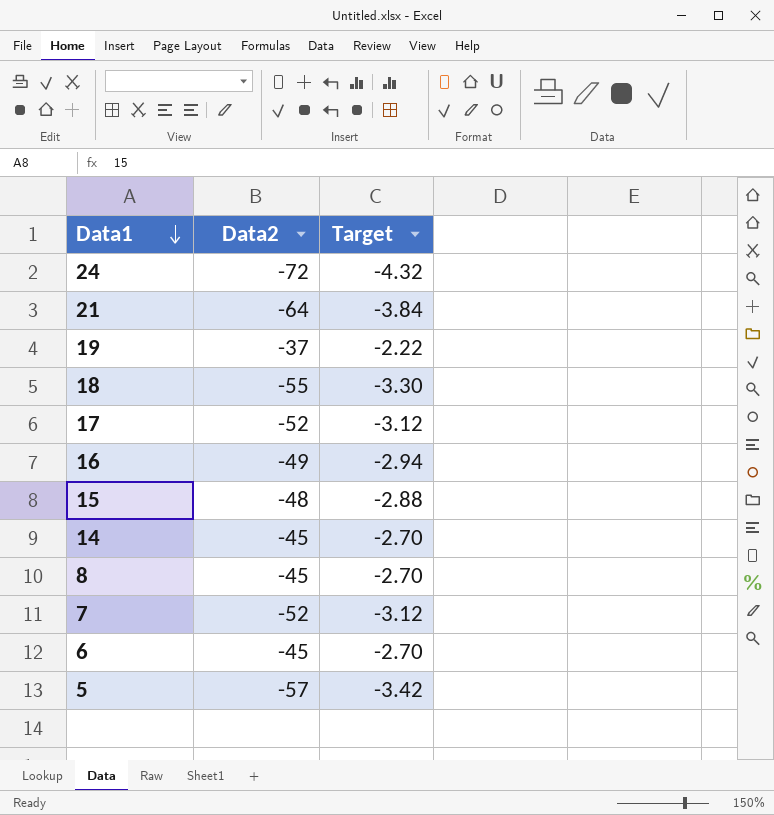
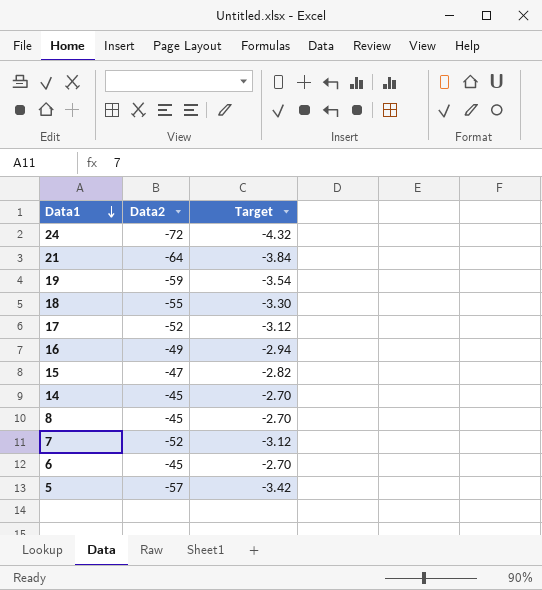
19 | Data2: -37 -> -59
19 | Target: -2.22 -> -3.54
15 | Data2: -48 -> -47
15 | Target: -2.88 -> -2.82

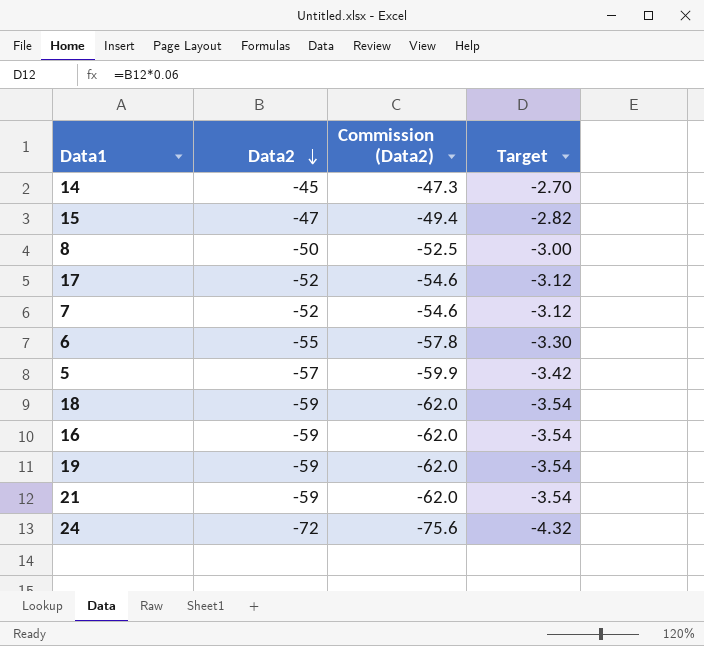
row order: Data1 descending -> Data2 descending
column Commission (Data2) | formula: none -> [Data2] * 1.05
8 | Data2: -45 -> -50
8 | Target: -2.70 -> -3.00
6 | Data2: -45 -> -55
6 | Target: -2.70 -> -3.30
18 | Data2: -55 -> -59
18 | Target: -3.30 -> -3.54
16 | Data2: -49 -> -59
16 | Target: -2.94 -> -3.54
21 | Data2: -64 -> -59
21 | Target: -3.84 -> -3.54

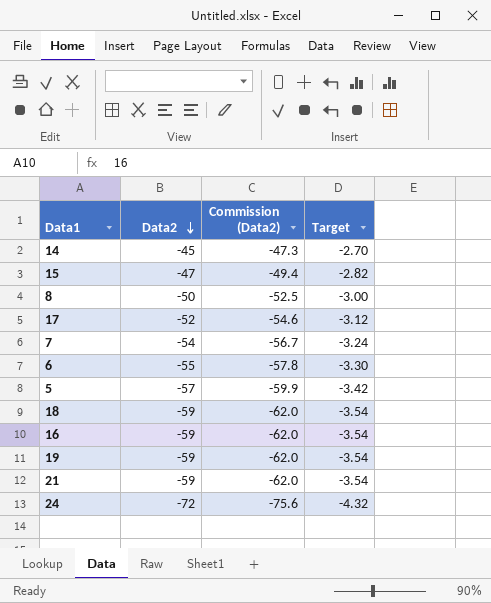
7 | Data2: -52 -> -54
7 | Commission (Data2): -54.6 -> -56.7
7 | Target: -3.12 -> -3.24

